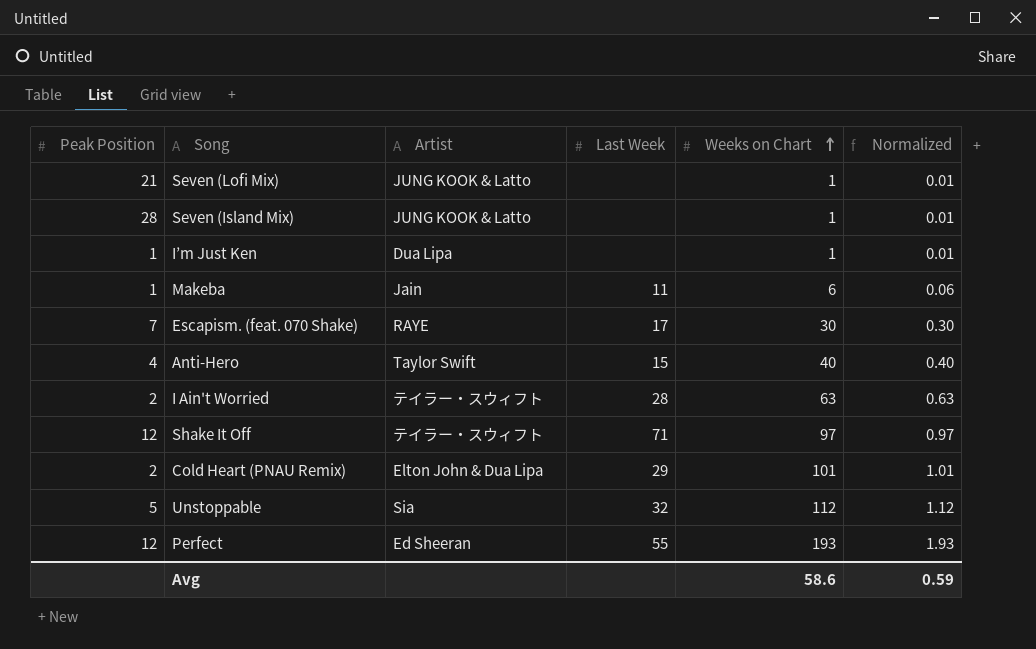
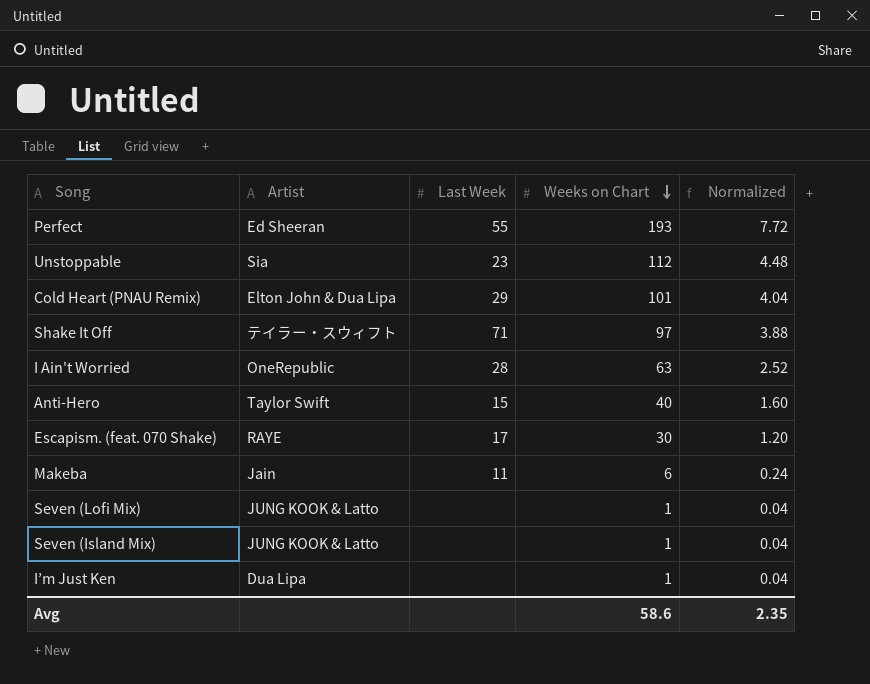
row order: Weeks on Chart ascending -> Weeks on Chart descending
column Peak Position | position: 1 -> none
column Normalized | formula: [Weeks on Chart] * 0.01 -> [Weeks on Chart] * 0.04
Unstoppable | Last Week: 32 -> 23
I Ain't Worried | Artist: テイラー・スウィフト -> OneRepublic
Avg | Normalized: 0.59 -> 2.35

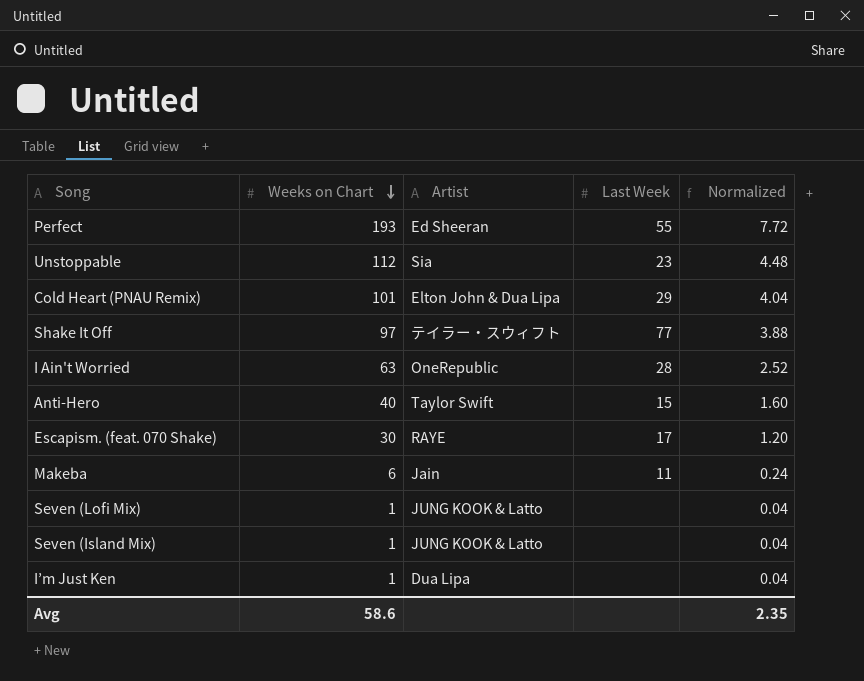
column Weeks on Chart | position: 4 -> 2
Shake It Off | Last Week: 71 -> 77

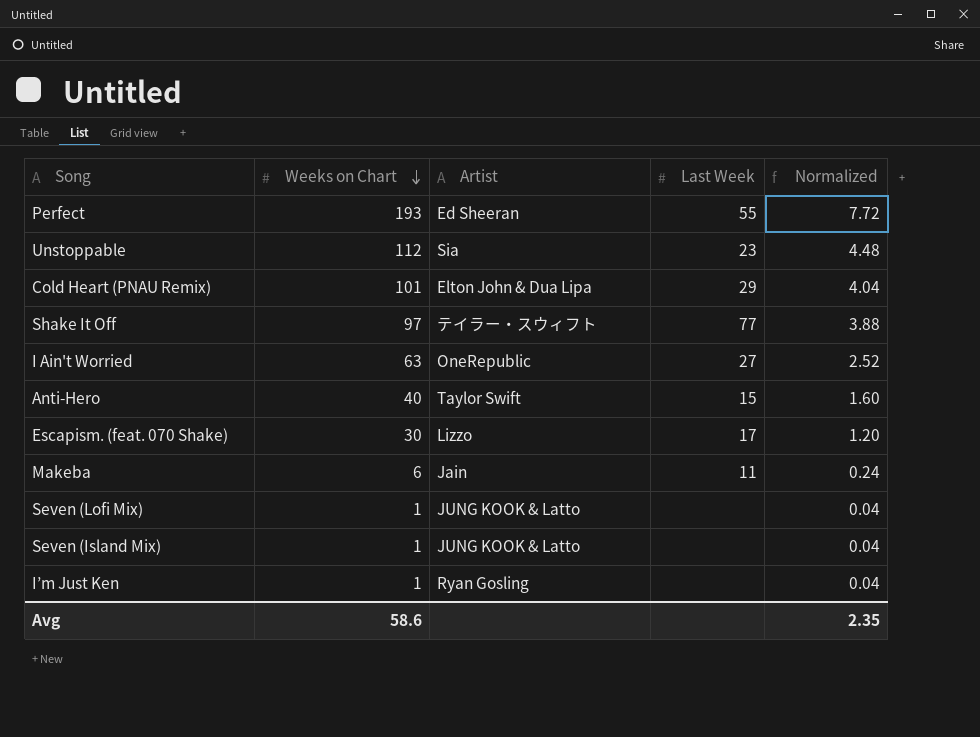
I Ain't Worried | Last Week: 28 -> 27
Escapism. (feat. 070 Shake) | Artist: RAYE -> Lizzo
I’m Just Ken | Artist: Dua Lipa -> Ryan Gosling

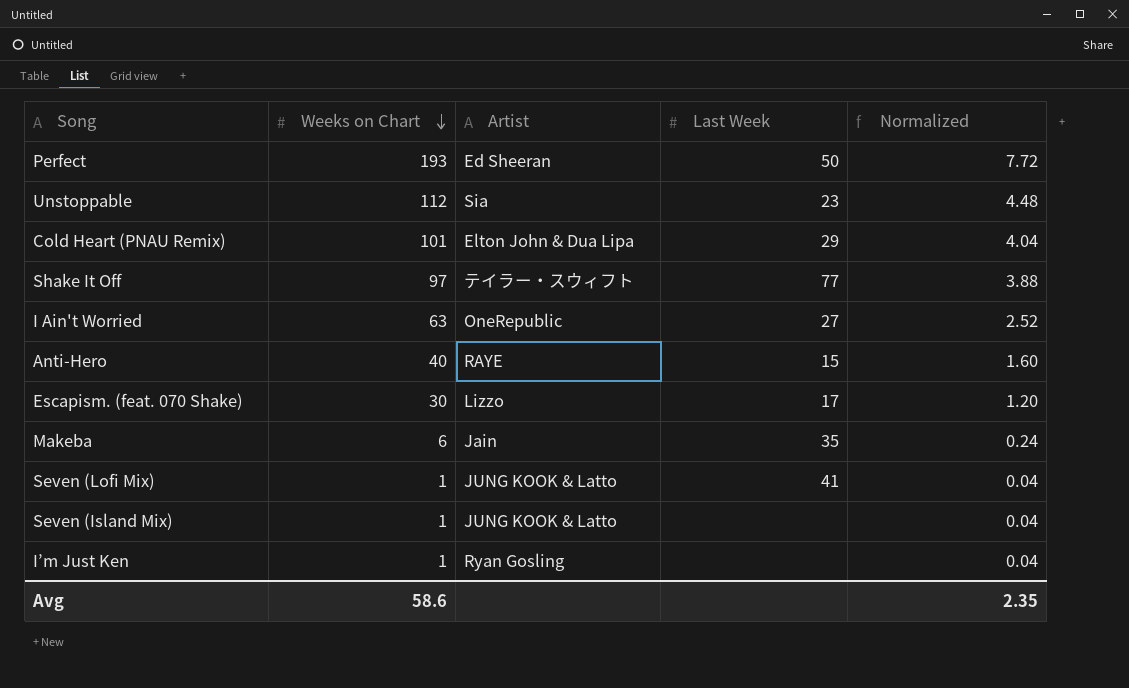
Perfect | Last Week: 55 -> 50
Anti-Hero | Artist: Taylor Swift -> RAYE
Makeba | Last Week: 11 -> 35
Seven (Lofi Mix) | Last Week: none -> 41

